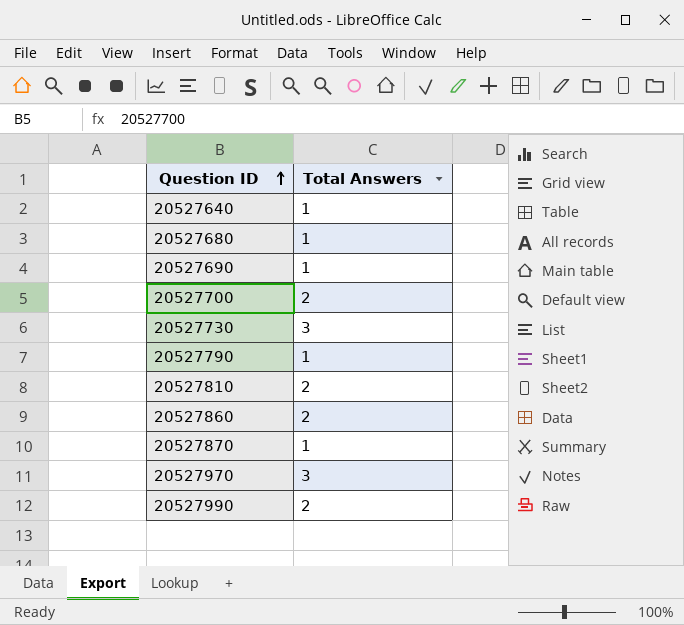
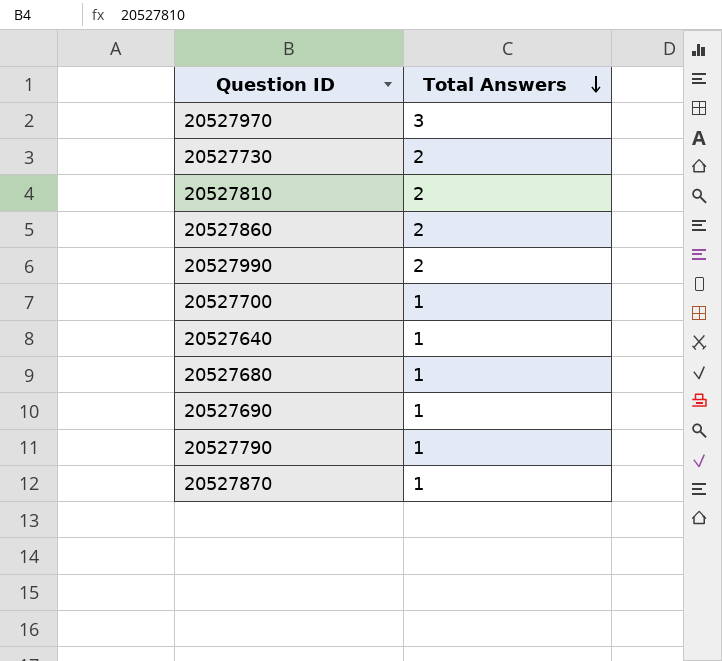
row order: Question ID ascending -> Total Answers descending
20527730 | Total Answers: 3 -> 2
20527700 | Total Answers: 2 -> 1

